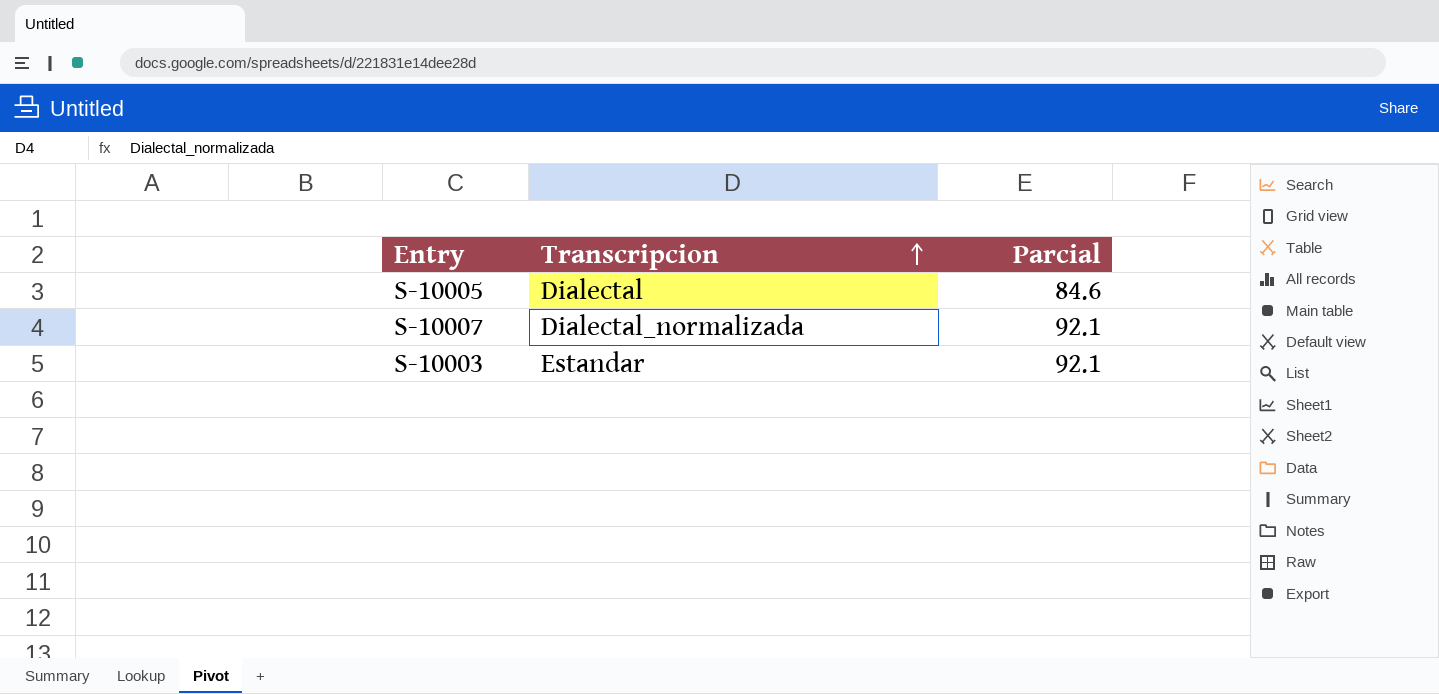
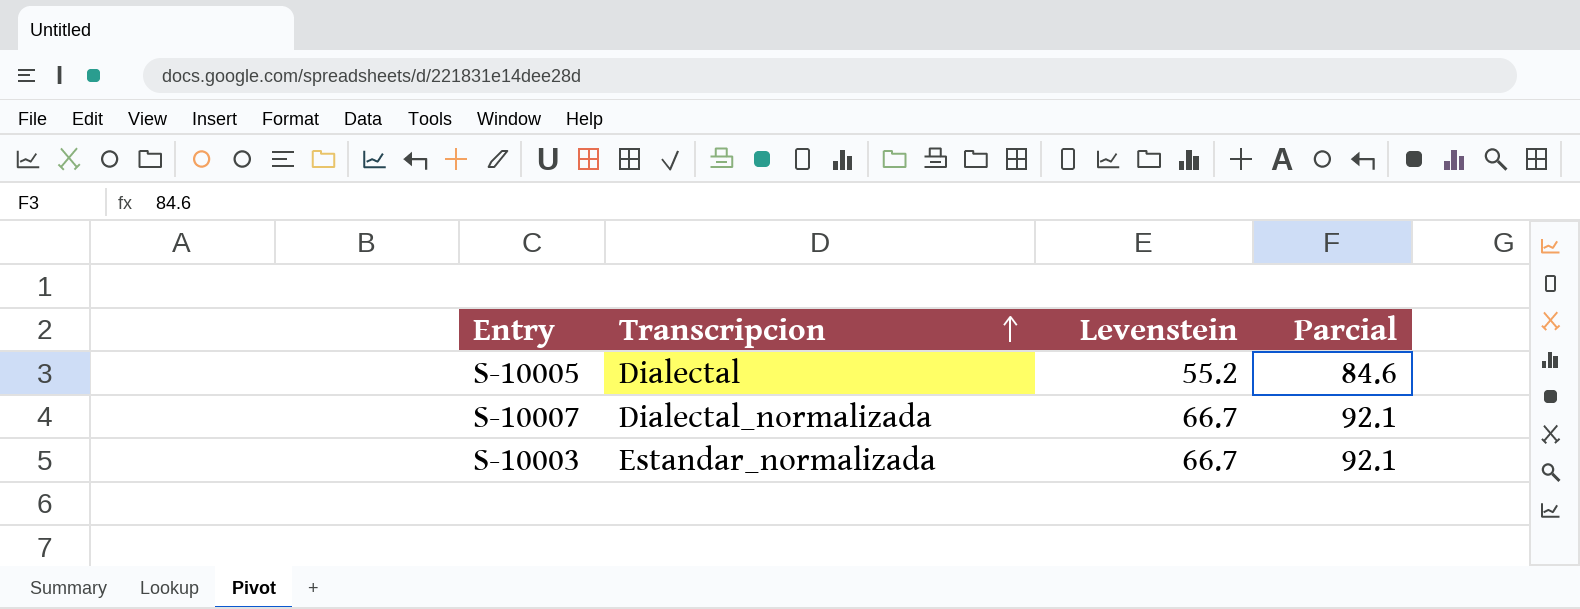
column Levenstein | position: none -> 3
S-10003 | Transcripcion: Estandar -> Estandar_normalizada

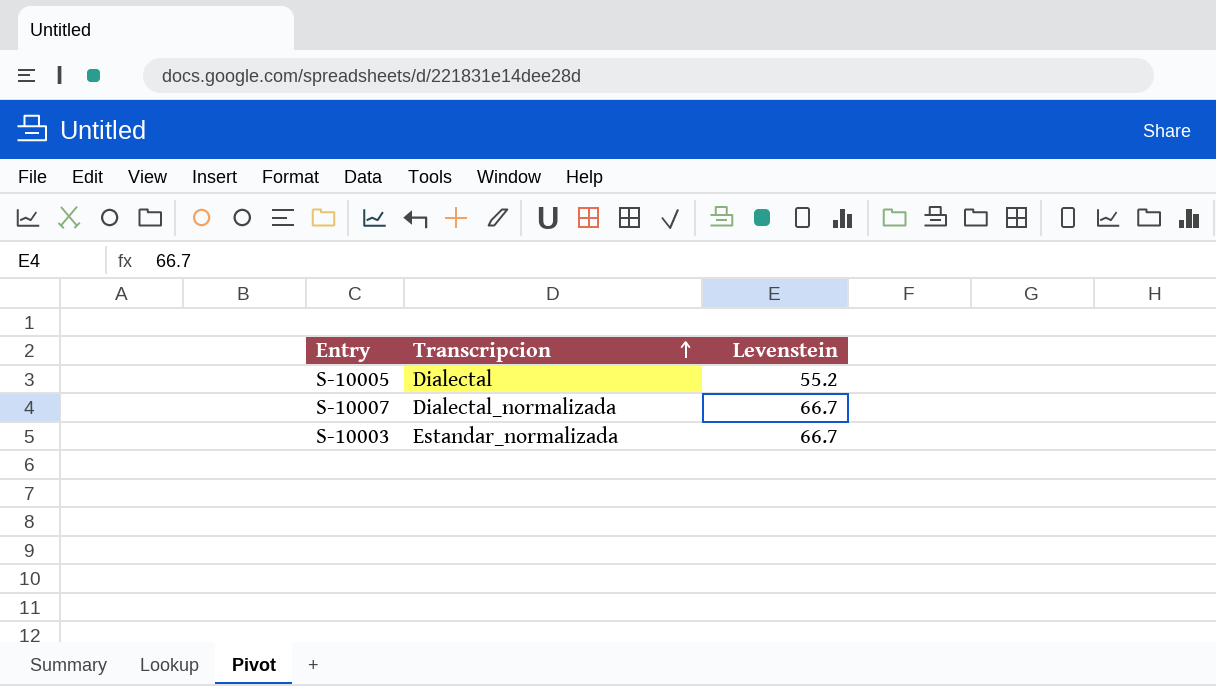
column Parcial | position: 4 -> none

